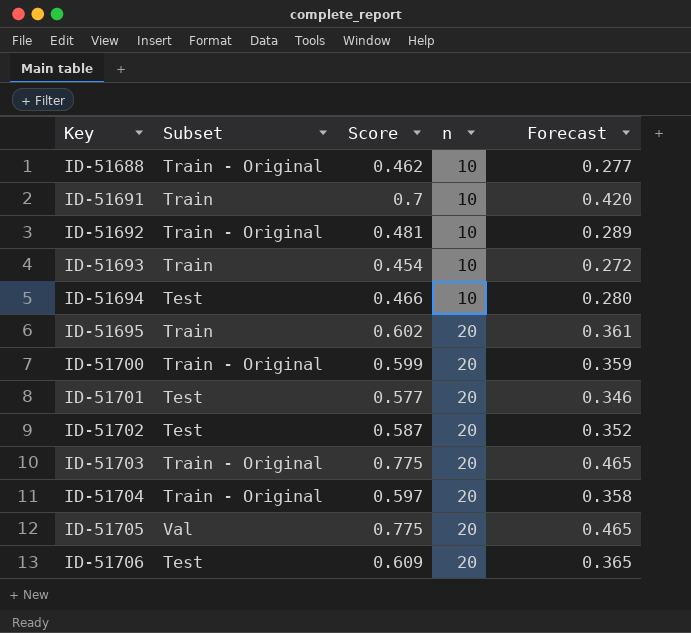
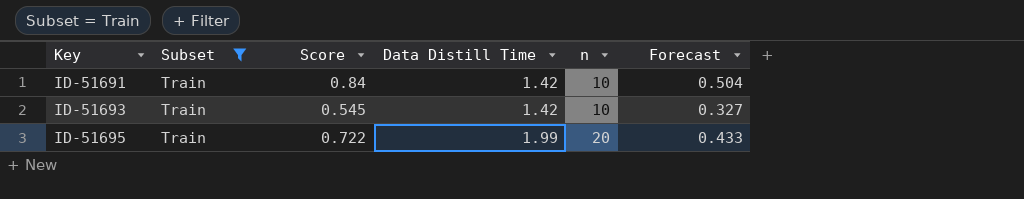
filter: none -> Subset = Train
column Data Distill Time | position: none -> 4
ID-51691 | Score: 0.7 -> 0.84
ID-51691 | Forecast: 0.420 -> 0.504
ID-51693 | Score: 0.454 -> 0.545
ID-51693 | Forecast: 0.272 -> 0.327
ID-51695 | Score: 0.602 -> 0.722
ID-51695 | Forecast: 0.361 -> 0.433

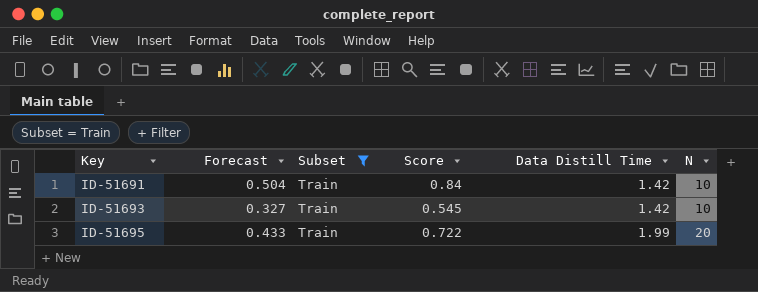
column Forecast | position: 6 -> 2
column name: n -> N

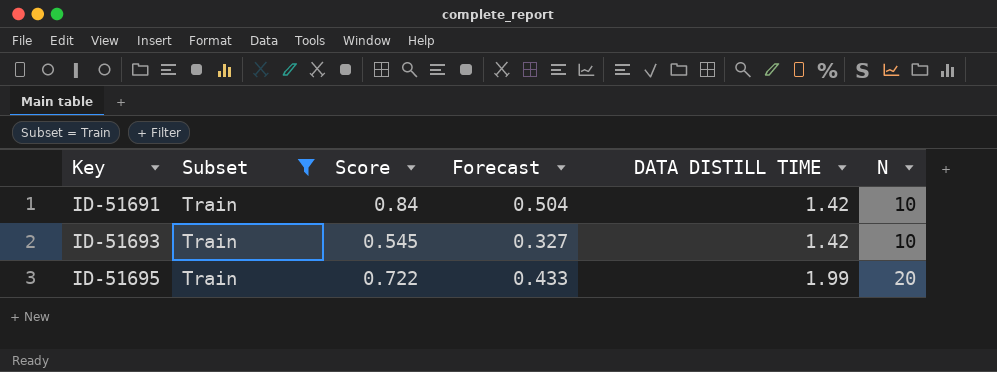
column Forecast | position: 2 -> 4
column name: Data Distill Time -> DATA DISTILL TIME

